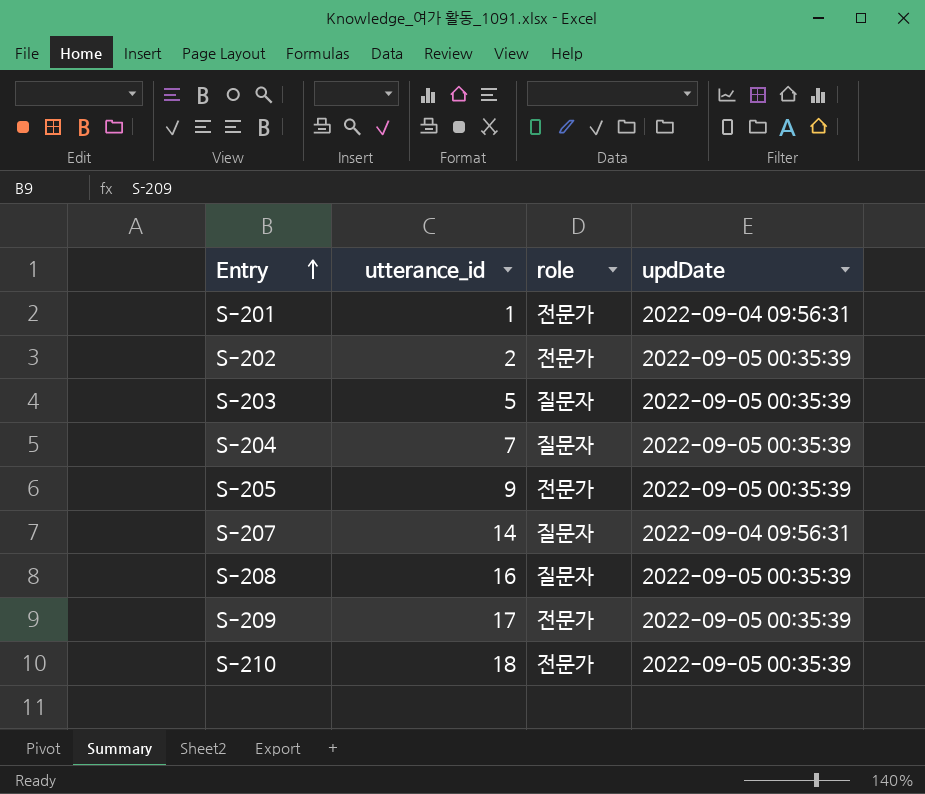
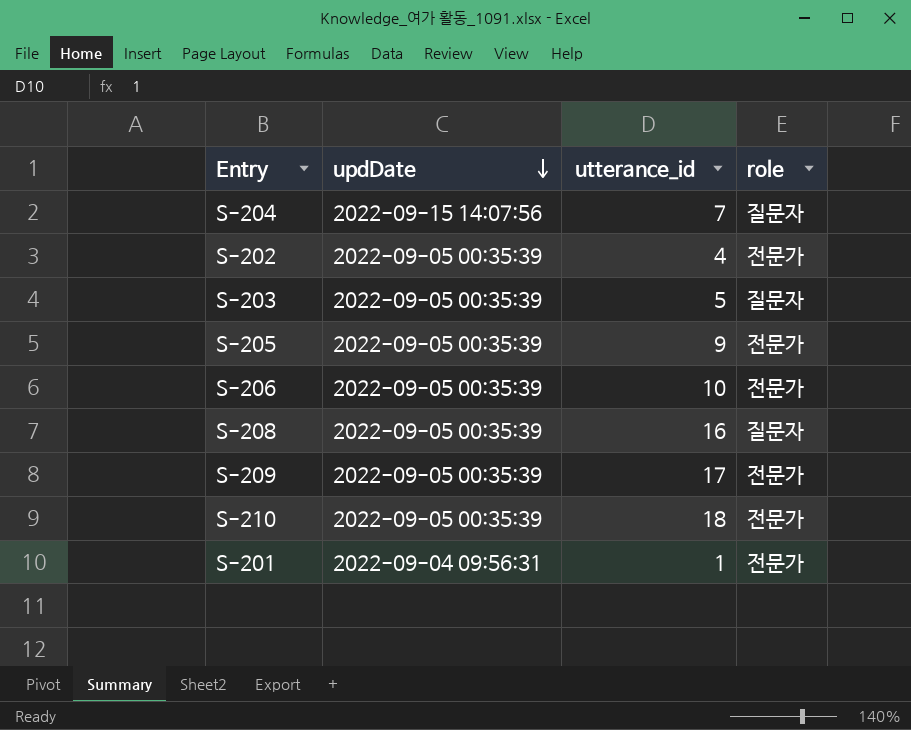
row order: Entry ascending -> updDate descending
column updDate | position: 4 -> 2
row S-207: 14 | 질문자 | 2022-09-04 09:56:31 -> none
S-204 | updDate: 2022-09-05 00:35:39 -> 2022-09-15 14:07:56
S-202 | utterance_id: 2 -> 4
row S-206: none -> 2022-09-05 00:35:39 | 10 | 전문가

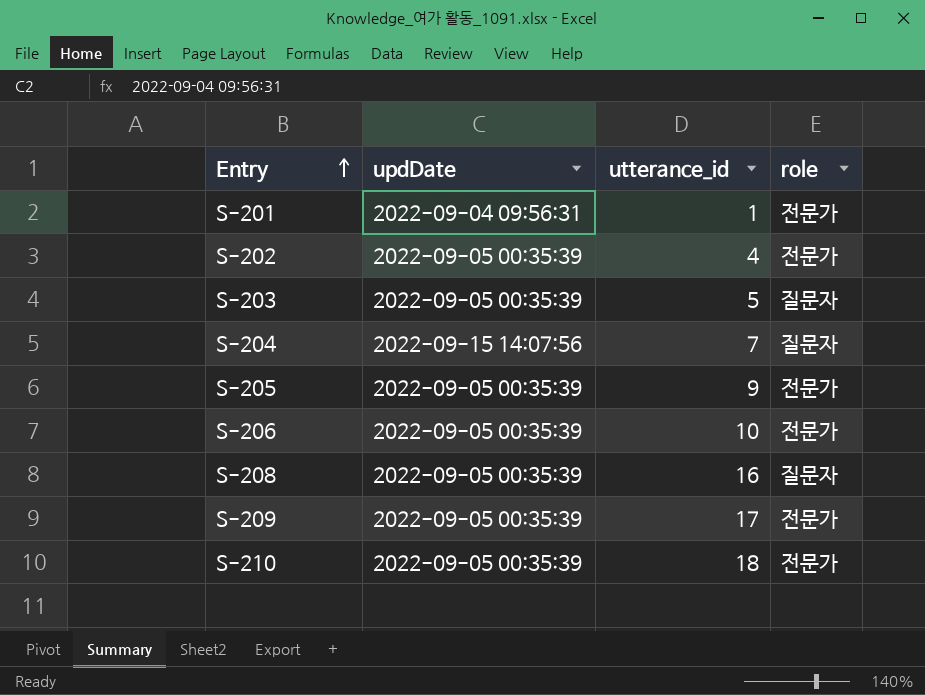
row order: updDate descending -> Entry ascending

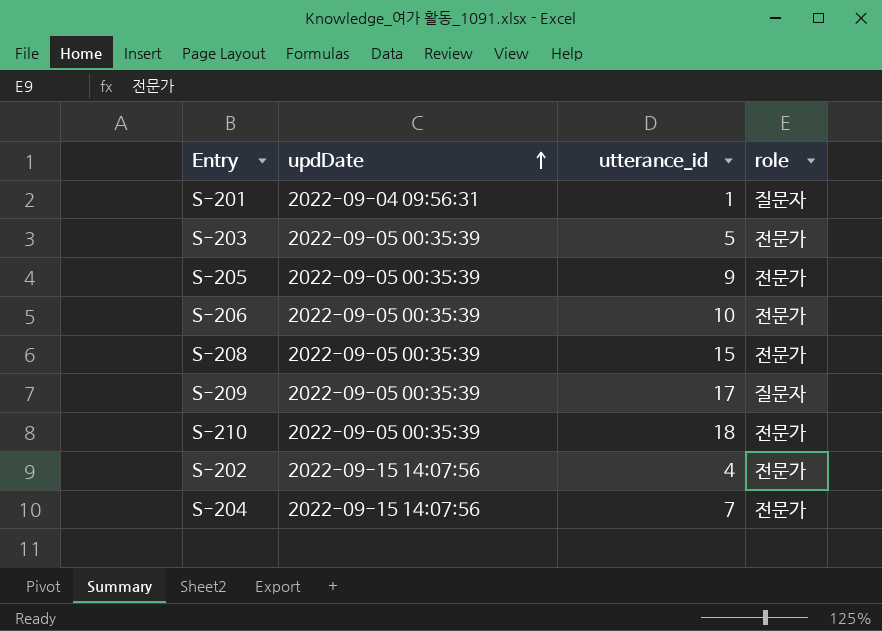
row order: Entry ascending -> updDate ascending
S-201 | role: 전문가 -> 질문자
S-203 | role: 질문자 -> 전문가
S-208 | utterance_id: 16 -> 15
S-208 | role: 질문자 -> 전문가
S-209 | role: 전문가 -> 질문자
S-202 | updDate: 2022-09-05 00:35:39 -> 2022-09-15 14:07:56
S-204 | role: 질문자 -> 전문가

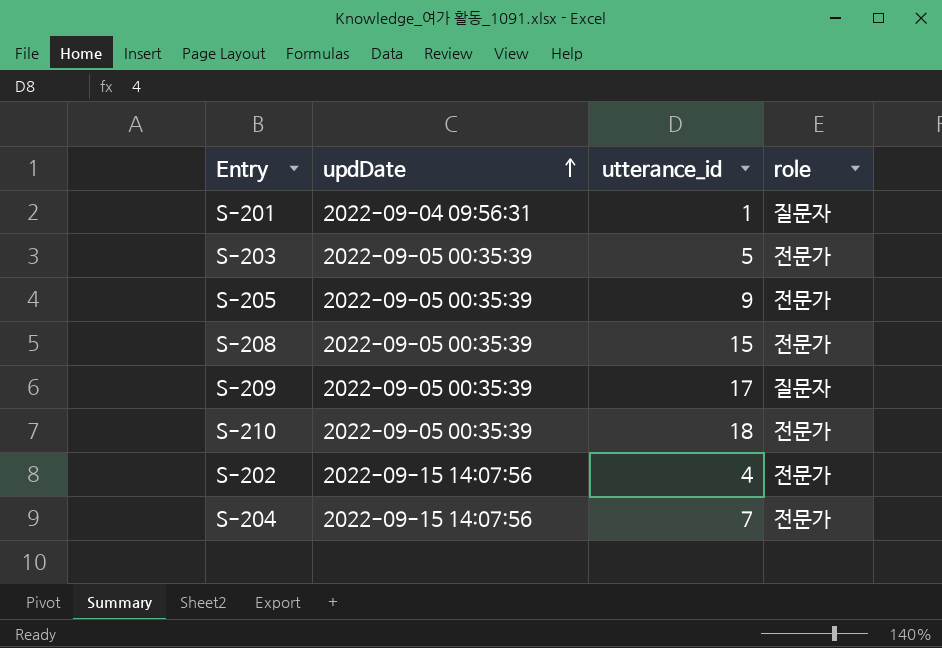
row S-206: 2022-09-05 00:35:39 | 10 | 전문가 -> none

